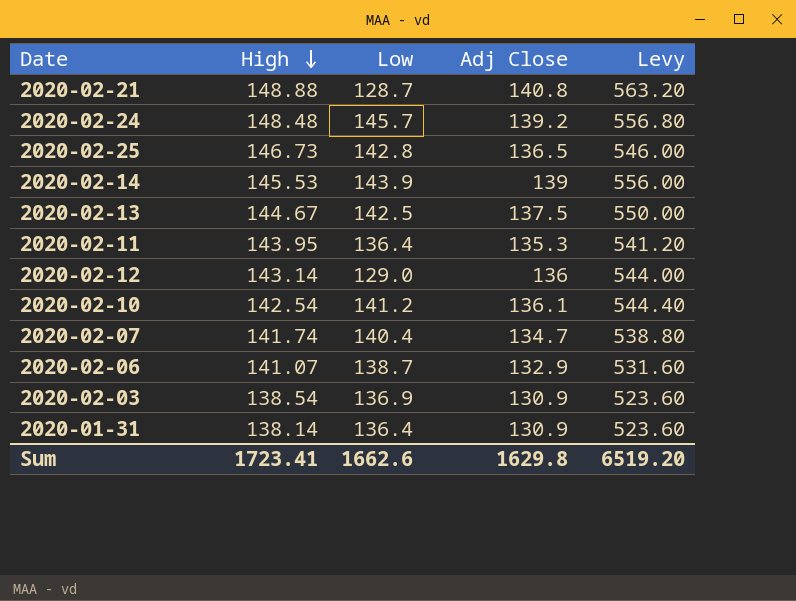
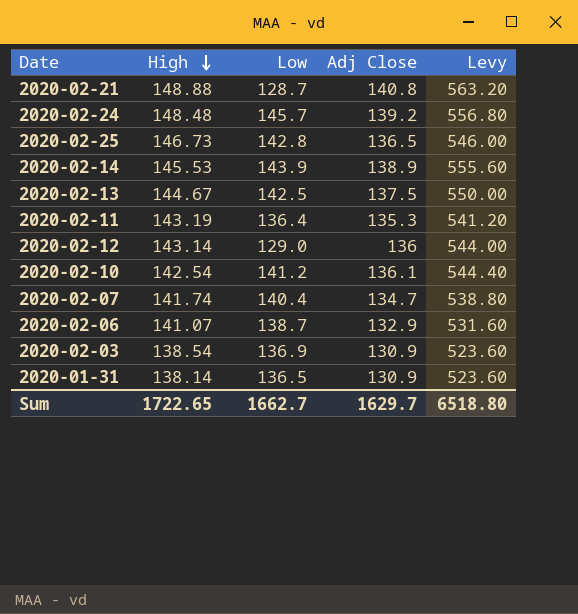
2020-02-14 | Adj Close: 139 -> 138.9
2020-02-14 | Levy: 556.00 -> 555.60
2020-02-11 | High: 143.95 -> 143.19
2020-01-31 | Low: 136.4 -> 136.5
Sum | High: 1723.41 -> 1722.65
Sum | Low: 1662.6 -> 1662.7
Sum | Adj Close: 1629.8 -> 1629.7
Sum | Levy: 6519.20 -> 6518.80

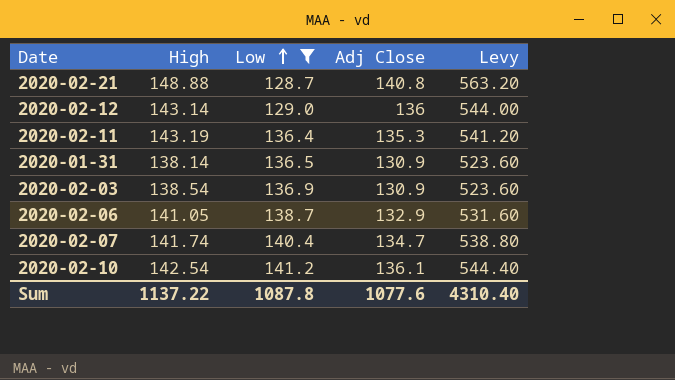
filter: none -> Low <= 141.2
row order: High descending -> Low ascending
2020-02-06 | High: 141.07 -> 141.05
Sum | High: 1722.65 -> 1137.22
Sum | Low: 1662.7 -> 1087.8
Sum | Adj Close: 1629.7 -> 1077.6
Sum | Levy: 6518.80 -> 4310.40

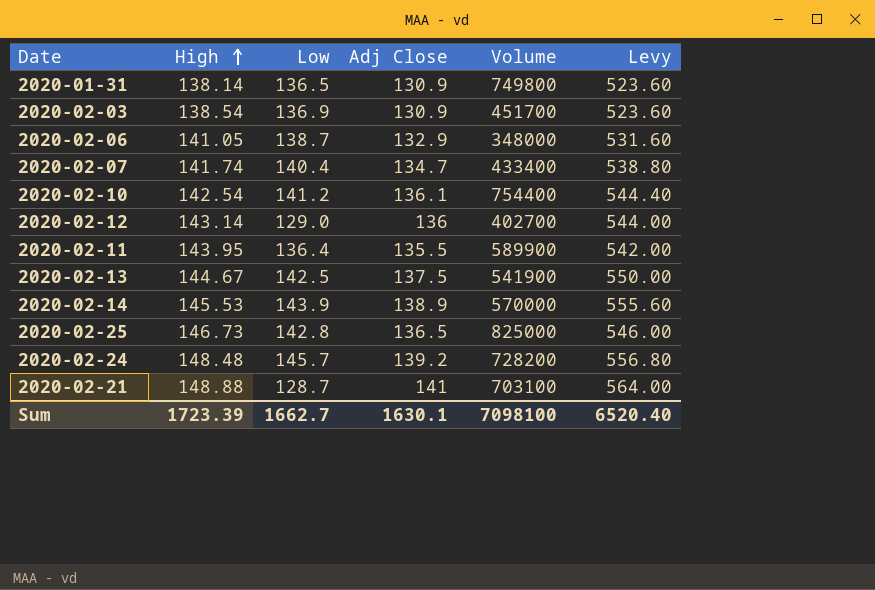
filter: Low <= 141.2 -> none
row order: Low ascending -> High ascending
column Volume | position: none -> 5
2020-02-11 | High: 143.19 -> 143.95
2020-02-11 | Adj Close: 135.3 -> 135.5
2020-02-11 | Levy: 541.20 -> 542.00
2020-02-21 | Adj Close: 140.8 -> 141
2020-02-21 | Levy: 563.20 -> 564.00
Sum | High: 1137.22 -> 1723.39
Sum | Low: 1087.8 -> 1662.7
Sum | Adj Close: 1077.6 -> 1630.1
Sum | Levy: 4310.40 -> 6520.40

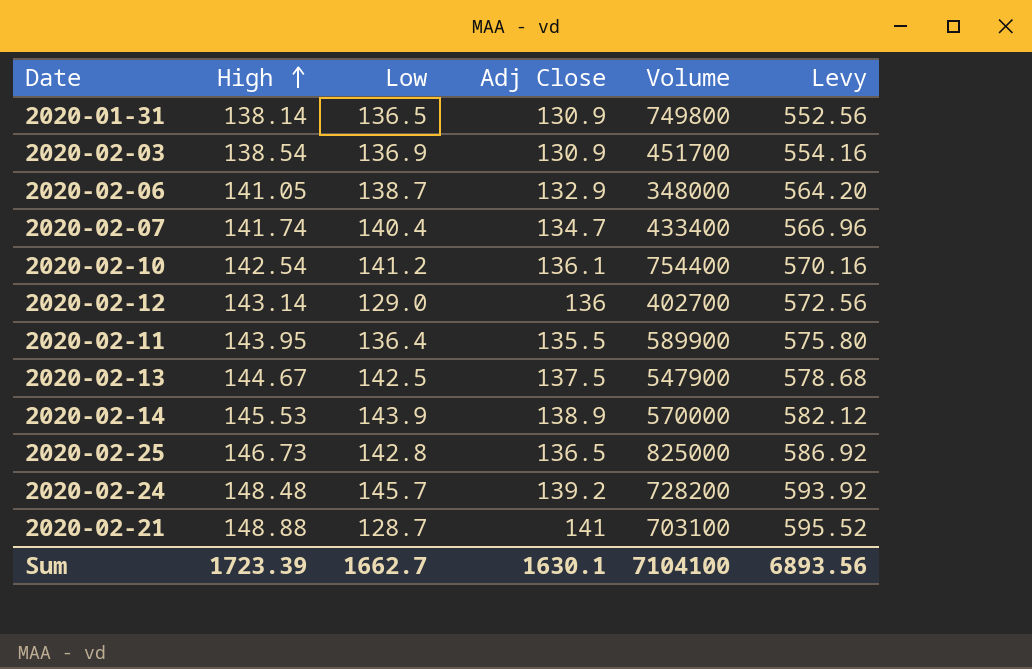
column Levy | formula: [Adj Close] * 4 -> [High] * 4
2020-02-13 | Volume: 541900 -> 547900
Sum | Volume: 7098100 -> 7104100
Sum | Levy: 6520.40 -> 6893.56

